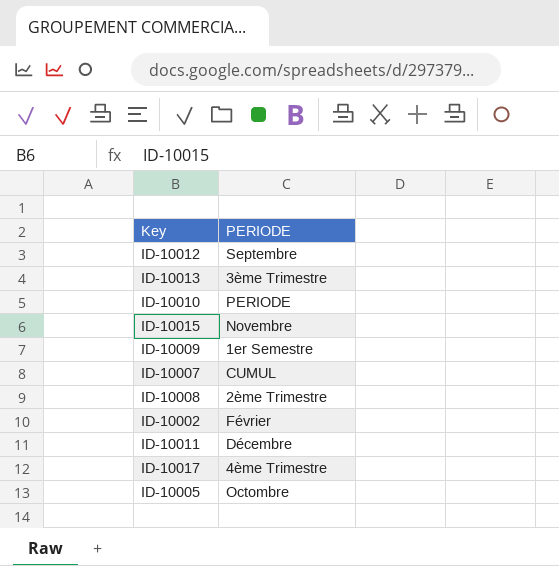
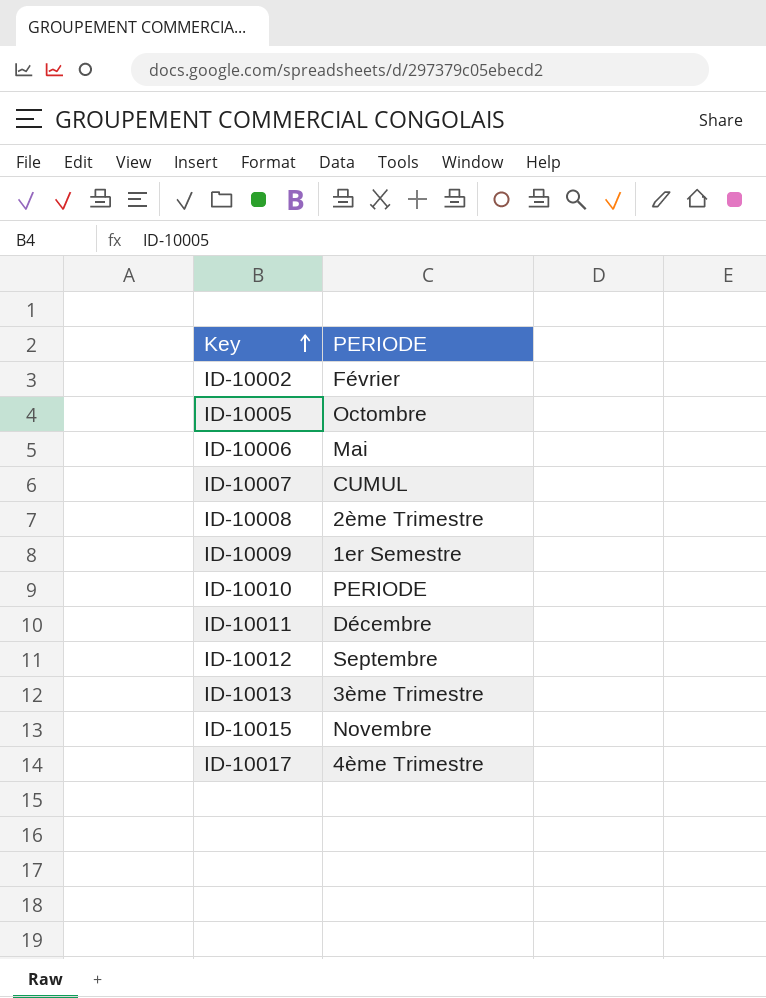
row order: none -> Key ascending
row ID-10006: none -> Mai

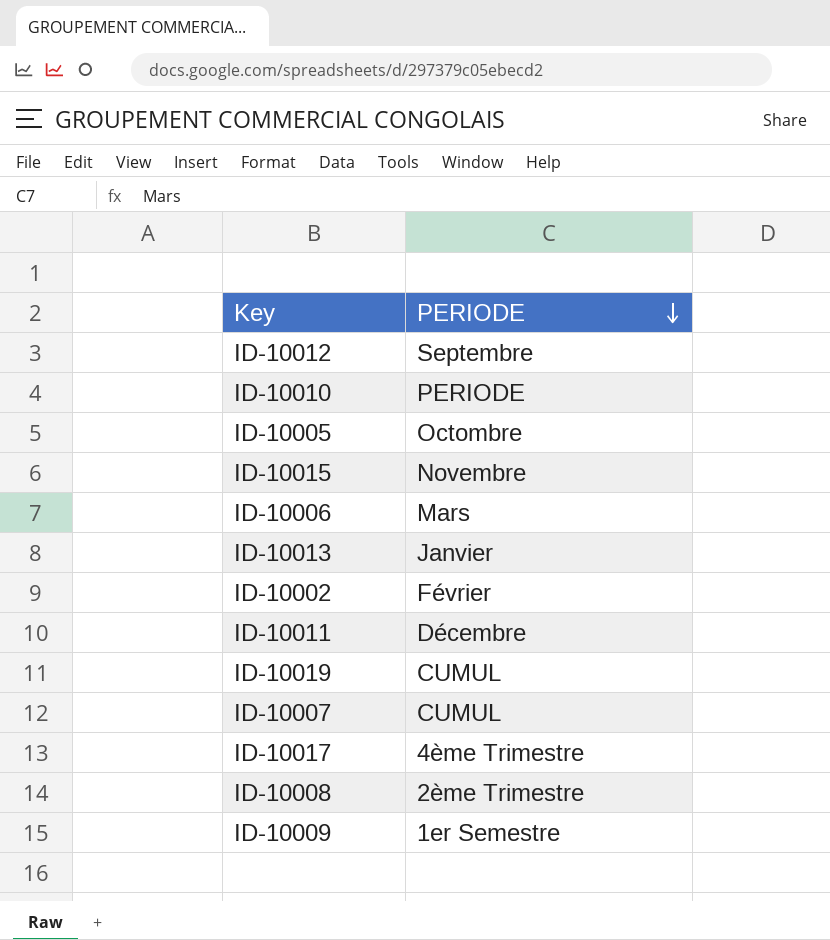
row order: Key ascending -> PERIODE descending
ID-10006 | PERIODE: Mai -> Mars
ID-10013 | PERIODE: 3ème Trimestre -> Janvier
row ID-10019: none -> CUMUL

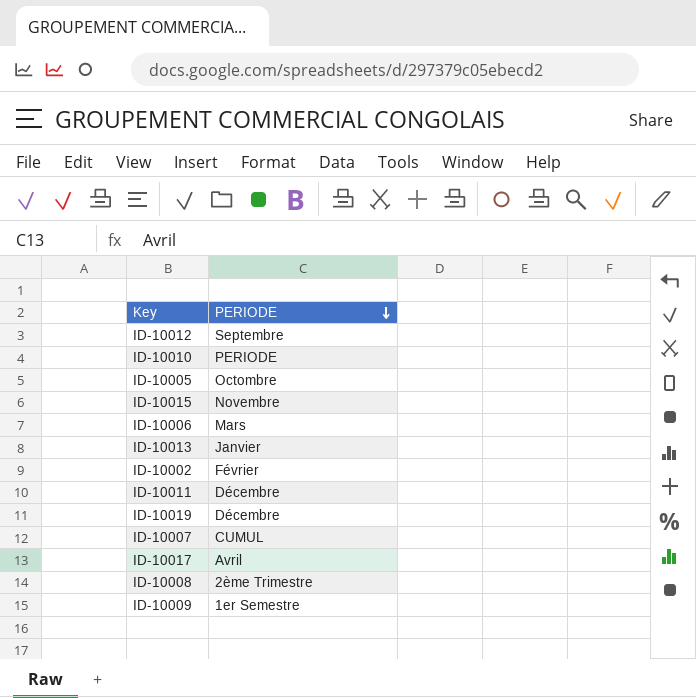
ID-10019 | PERIODE: CUMUL -> Décembre
ID-10017 | PERIODE: 4ème Trimestre -> Avril

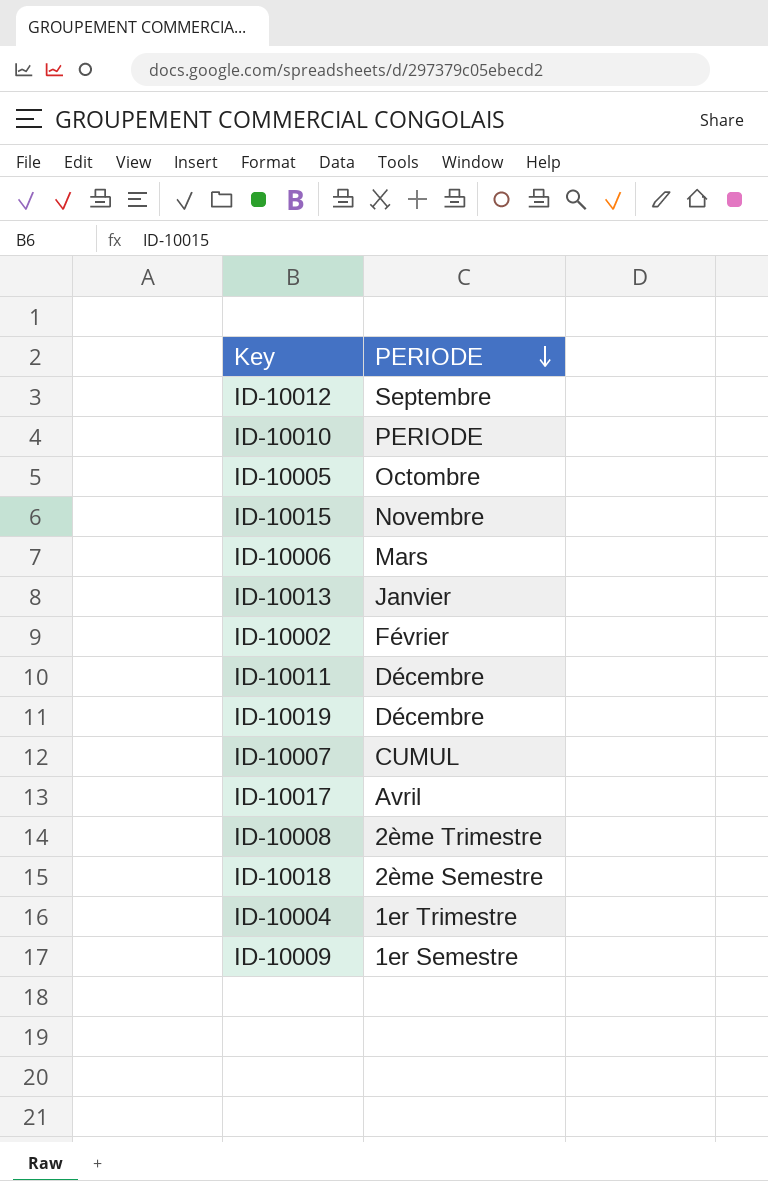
row ID-10018: none -> 2ème Semestre
row ID-10004: none -> 1er Trimestre

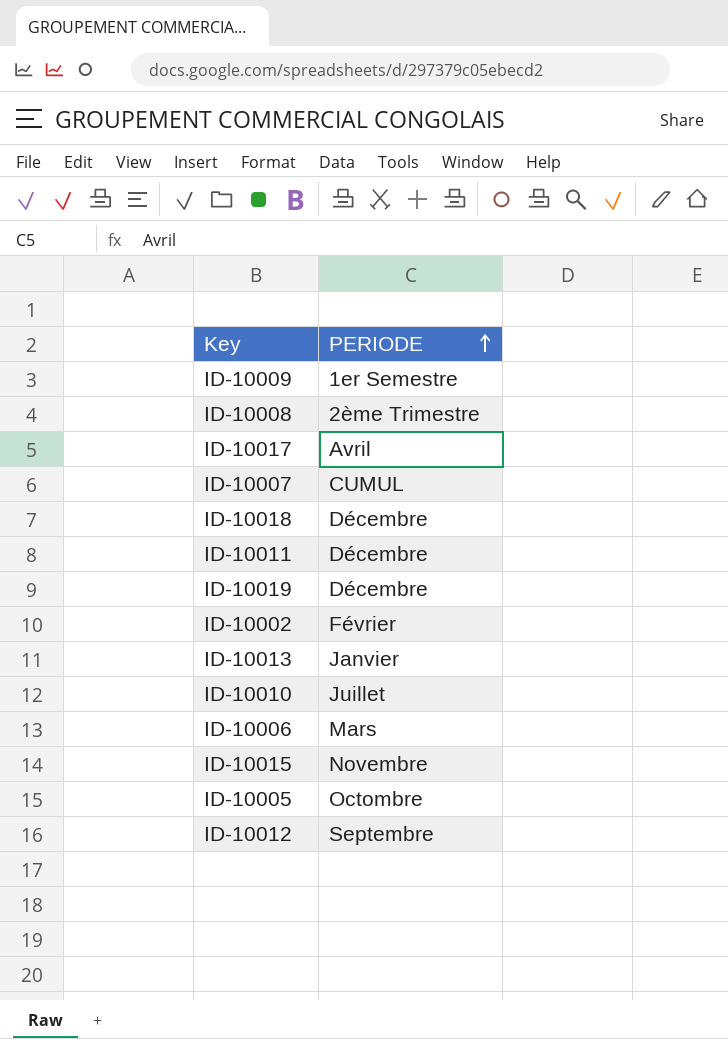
row order: PERIODE descending -> PERIODE ascending
row ID-10004: 1er Trimestre -> none
ID-10018 | PERIODE: 2ème Semestre -> Décembre
ID-10010 | PERIODE: PERIODE -> Juillet

